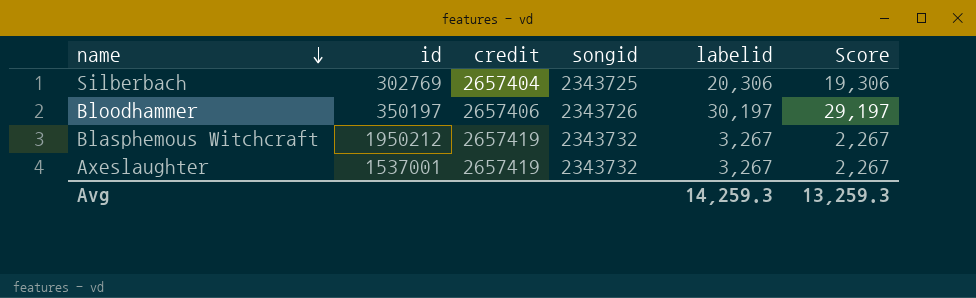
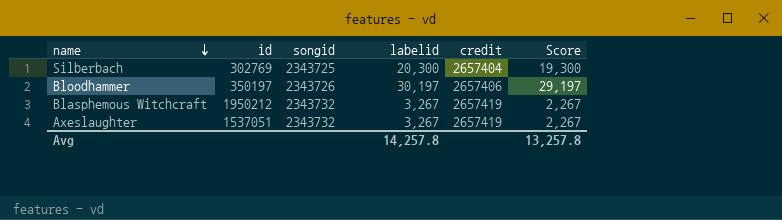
column credit | position: 3 -> 5
Silberbach | labelid: 20,306 -> 20,300
Silberbach | Score: 19,306 -> 19,300
Axeslaughter | id: 1537001 -> 1537051
Avg | labelid: 14,259.3 -> 14,257.8
Avg | Score: 13,259.3 -> 13,257.8

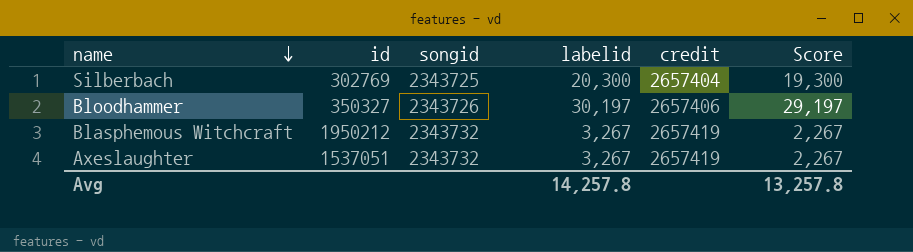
Bloodhammer | id: 350197 -> 350327

